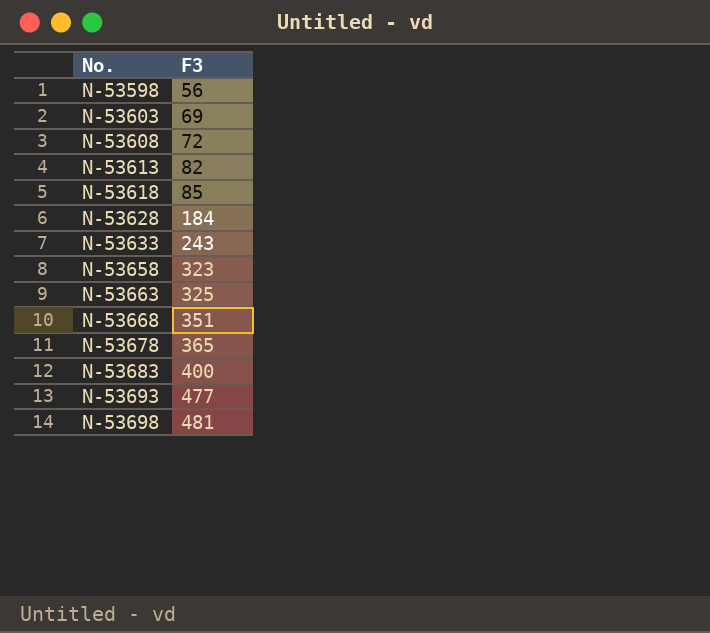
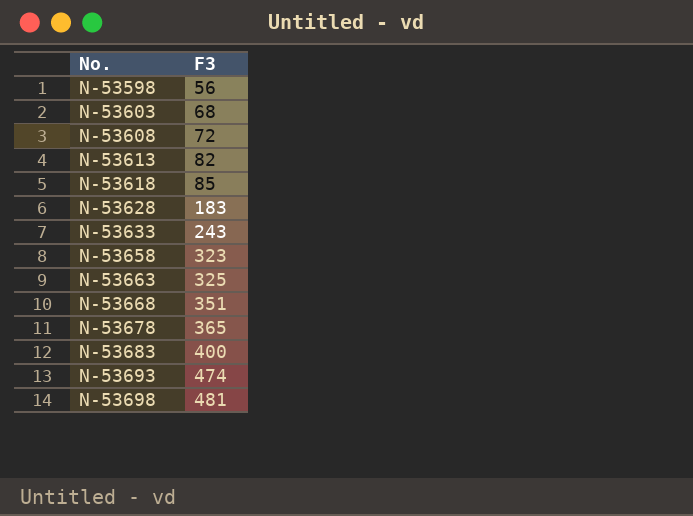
N-53603 | F3: 69 -> 68
N-53628 | F3: 184 -> 183
N-53693 | F3: 477 -> 474

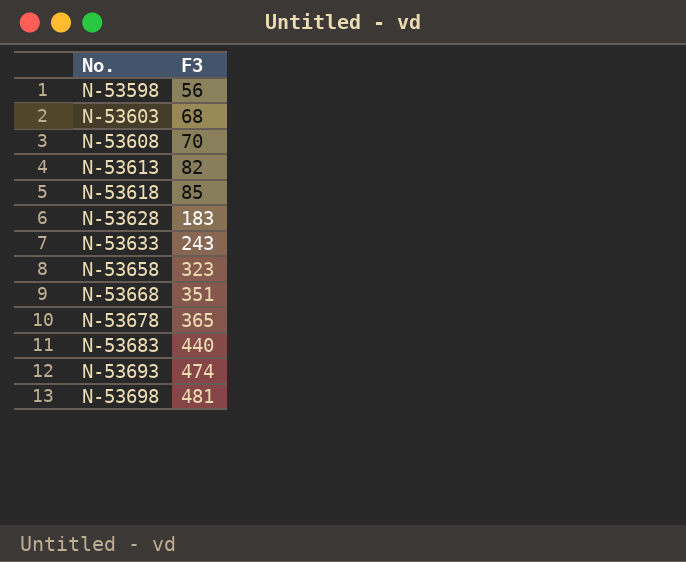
row N-53663: 325 -> none
N-53608 | F3: 72 -> 70
N-53683 | F3: 400 -> 440

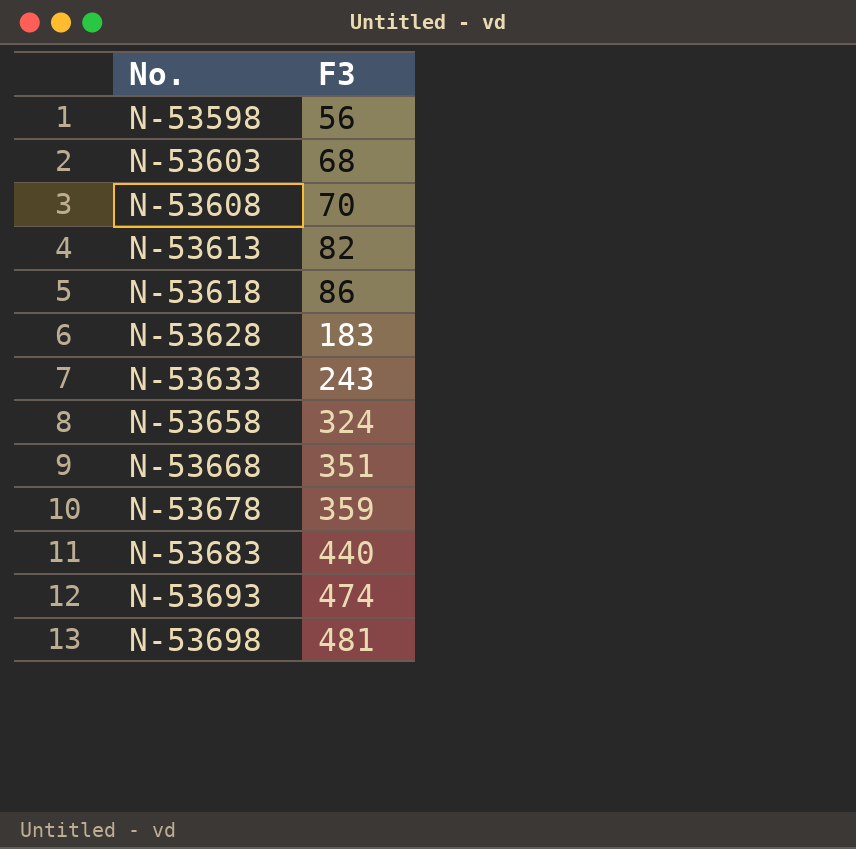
N-53618 | F3: 85 -> 86
N-53658 | F3: 323 -> 324
N-53678 | F3: 365 -> 359

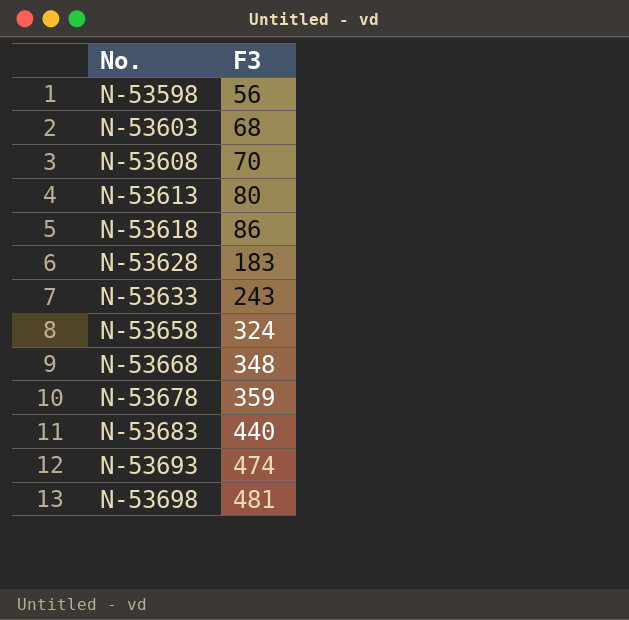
N-53613 | F3: 82 -> 80
N-53668 | F3: 351 -> 348

